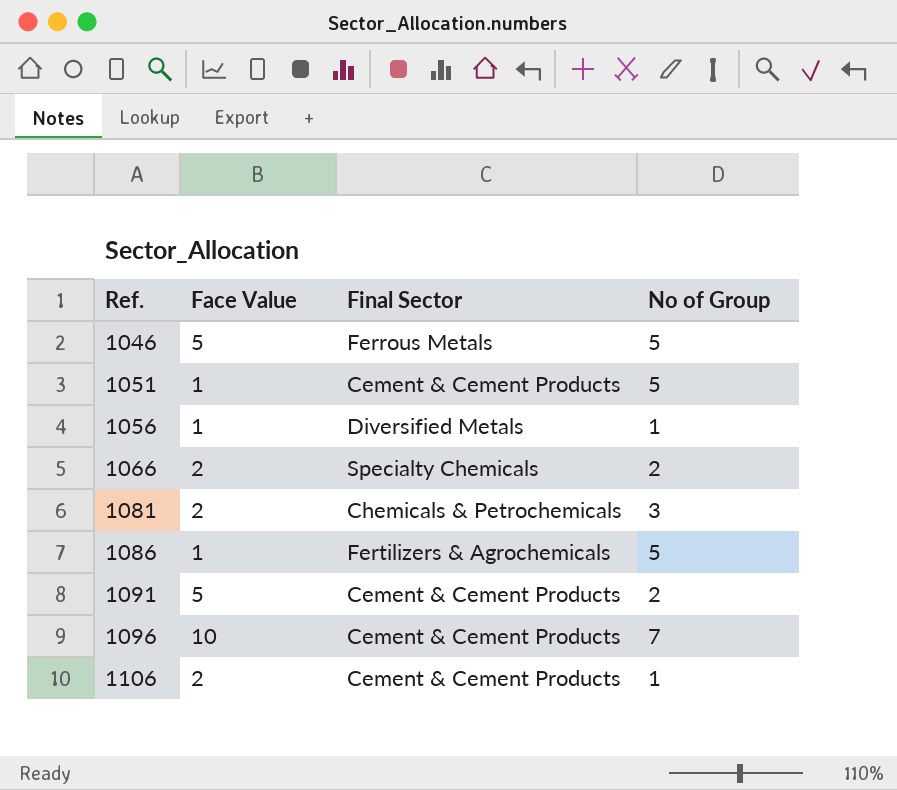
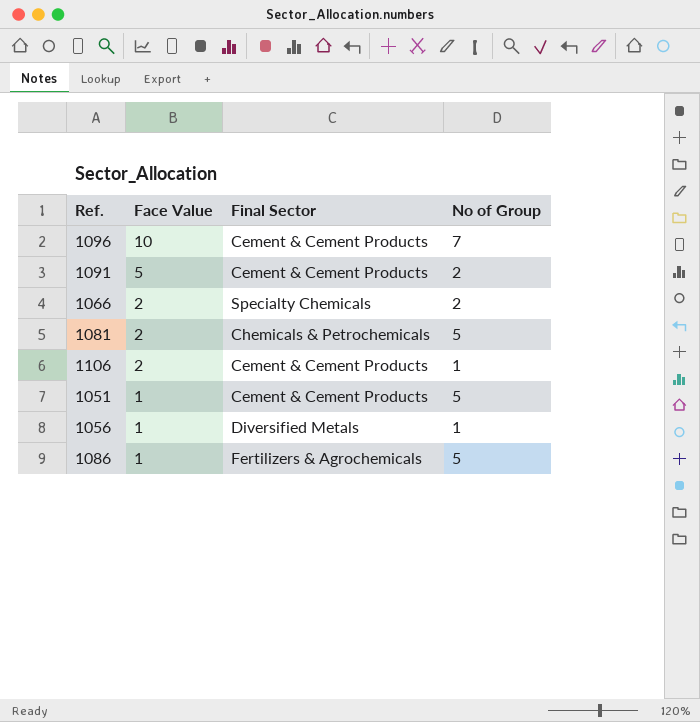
row order: Ref. ascending -> Face Value descending
row 1046: 5 | Ferrous Metals | 5 -> none
1081 | No of Group: 3 -> 5

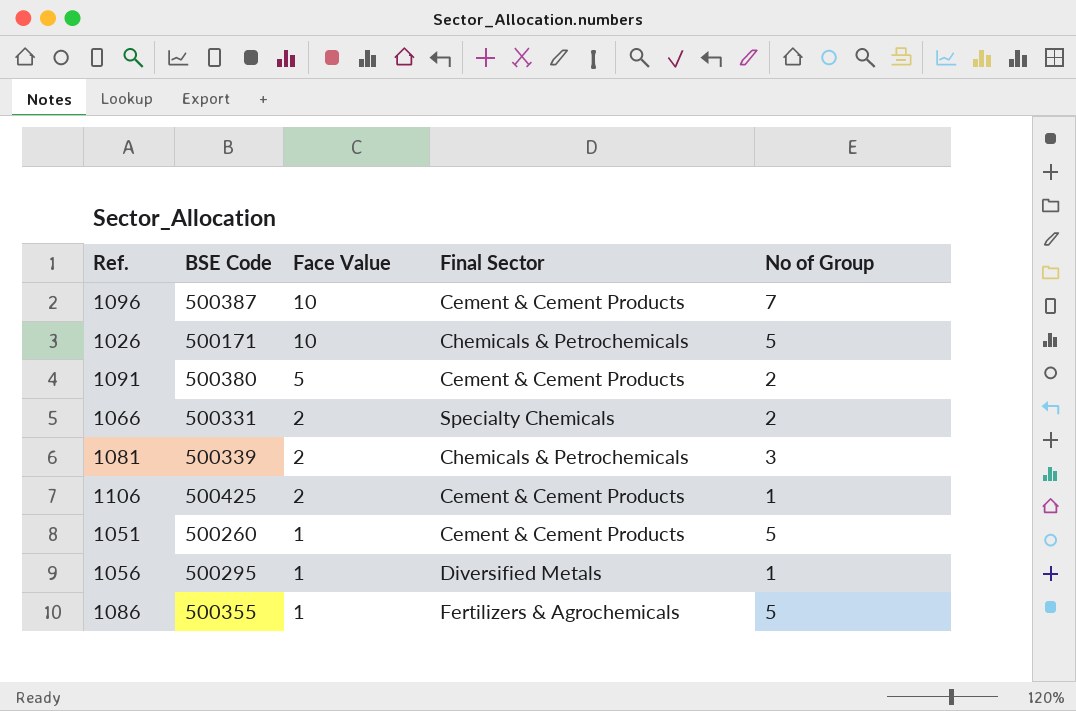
column BSE Code | position: none -> 2
row 1026: none -> 500171 | 10 | Chemicals & Petrochemicals | 5
1081 | No of Group: 5 -> 3

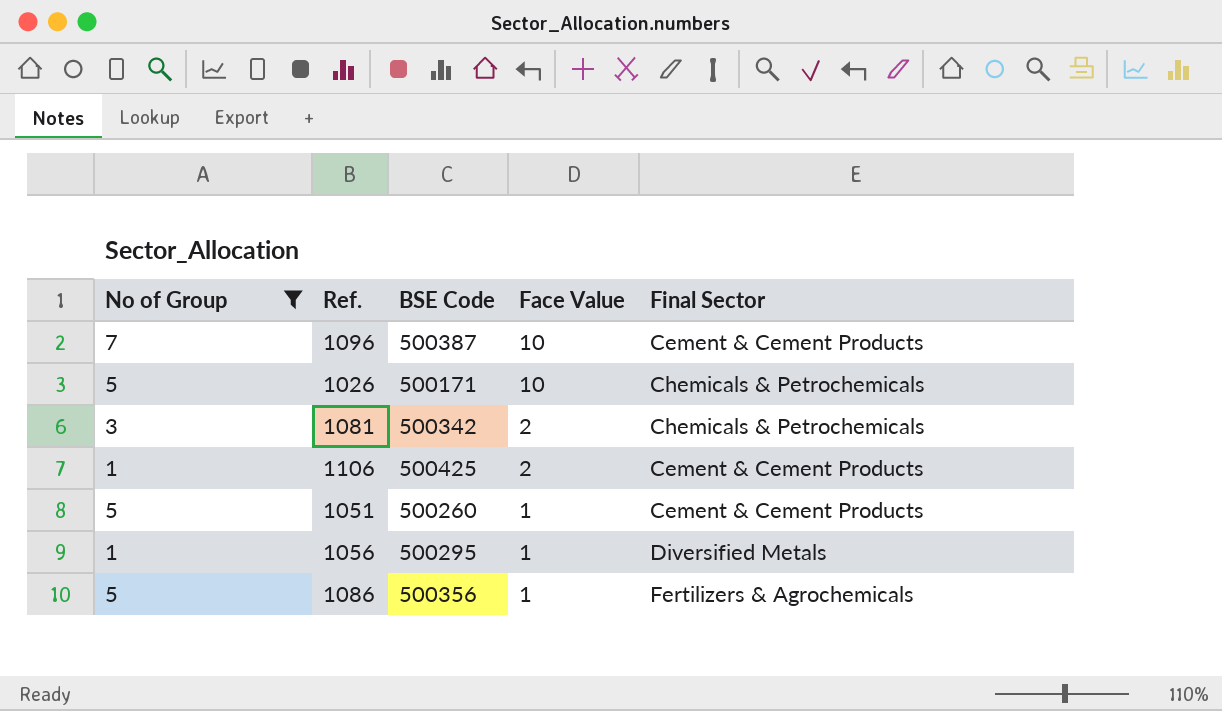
filter: none -> No of Group != 2
column No of Group | position: 5 -> 1
1081 | BSE Code: 500339 -> 500342
1086 | BSE Code: 500355 -> 500356

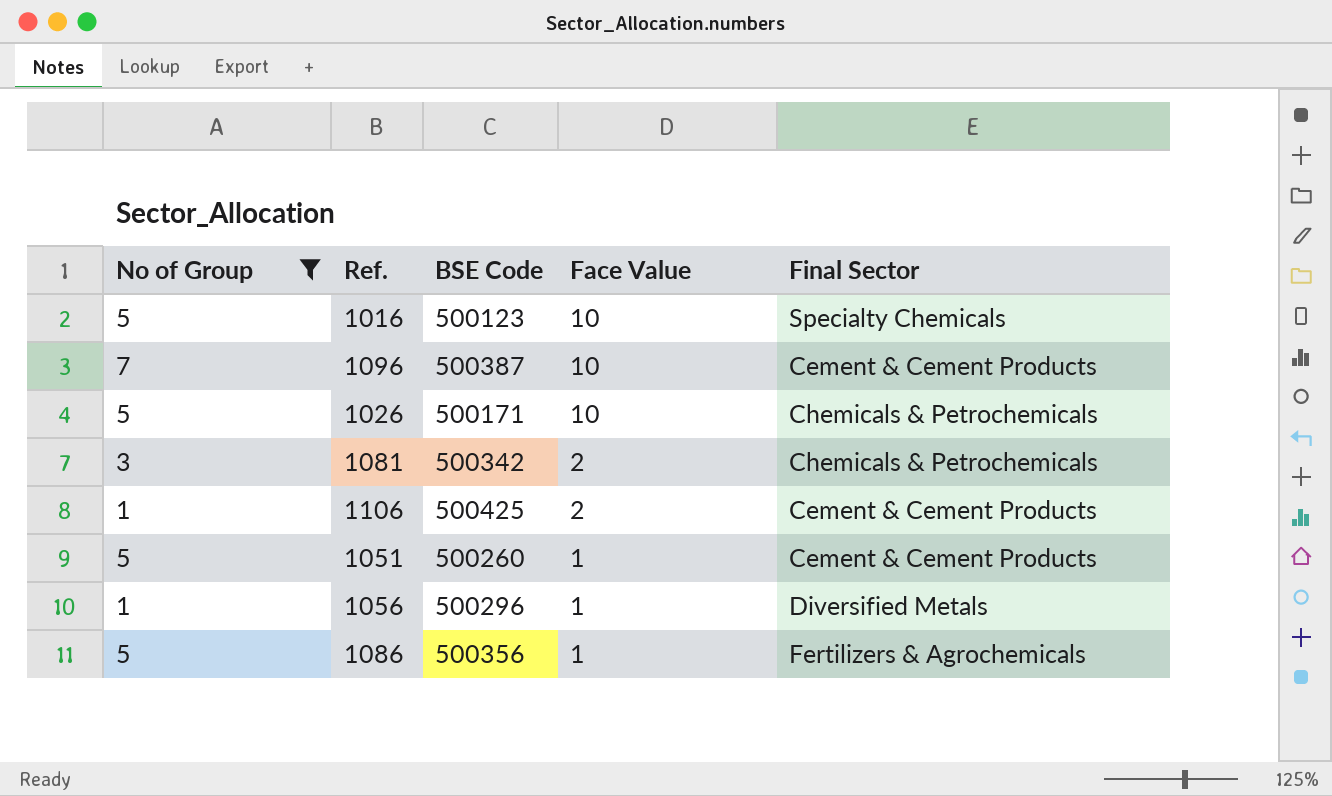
row 1016: none -> 5 | 500123 | 10 | Specialty Chemicals
1056 | BSE Code: 500295 -> 500296

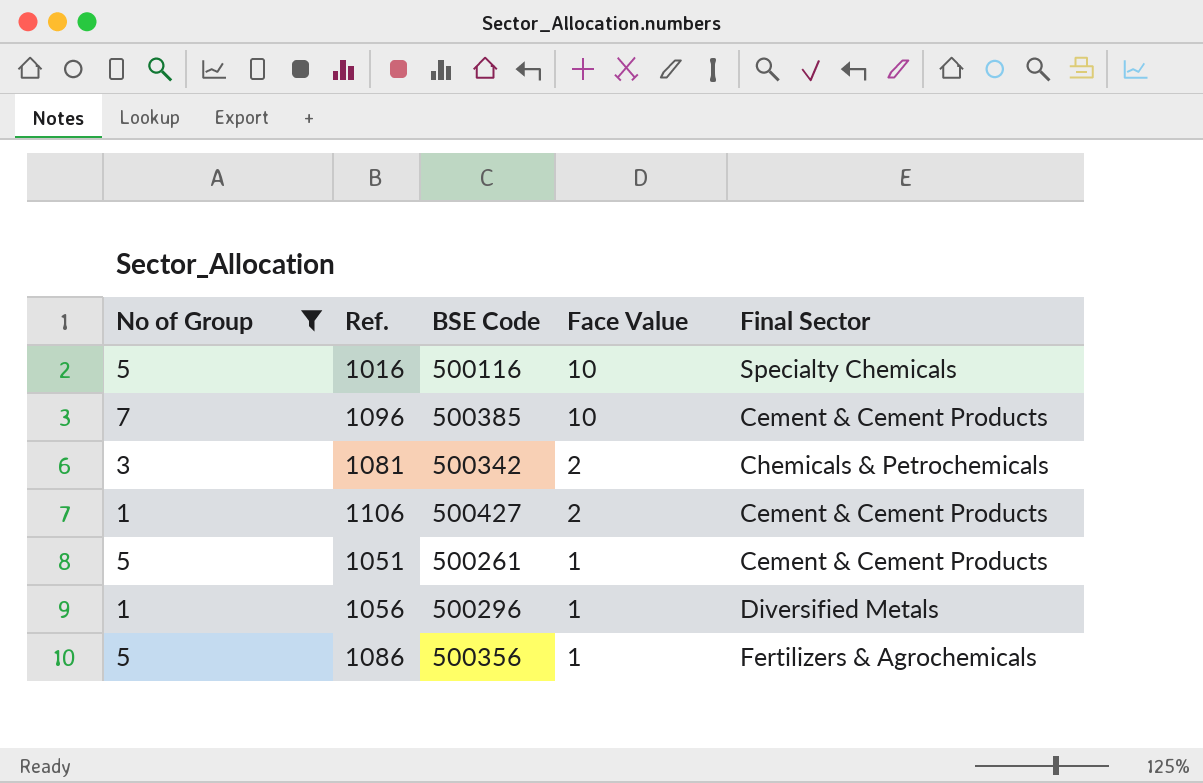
row 1026: 5 | 500171 | 10 | Chemicals & Petrochemicals -> none
1016 | BSE Code: 500123 -> 500116
1096 | BSE Code: 500387 -> 500385
1106 | BSE Code: 500425 -> 500427
1051 | BSE Code: 500260 -> 500261

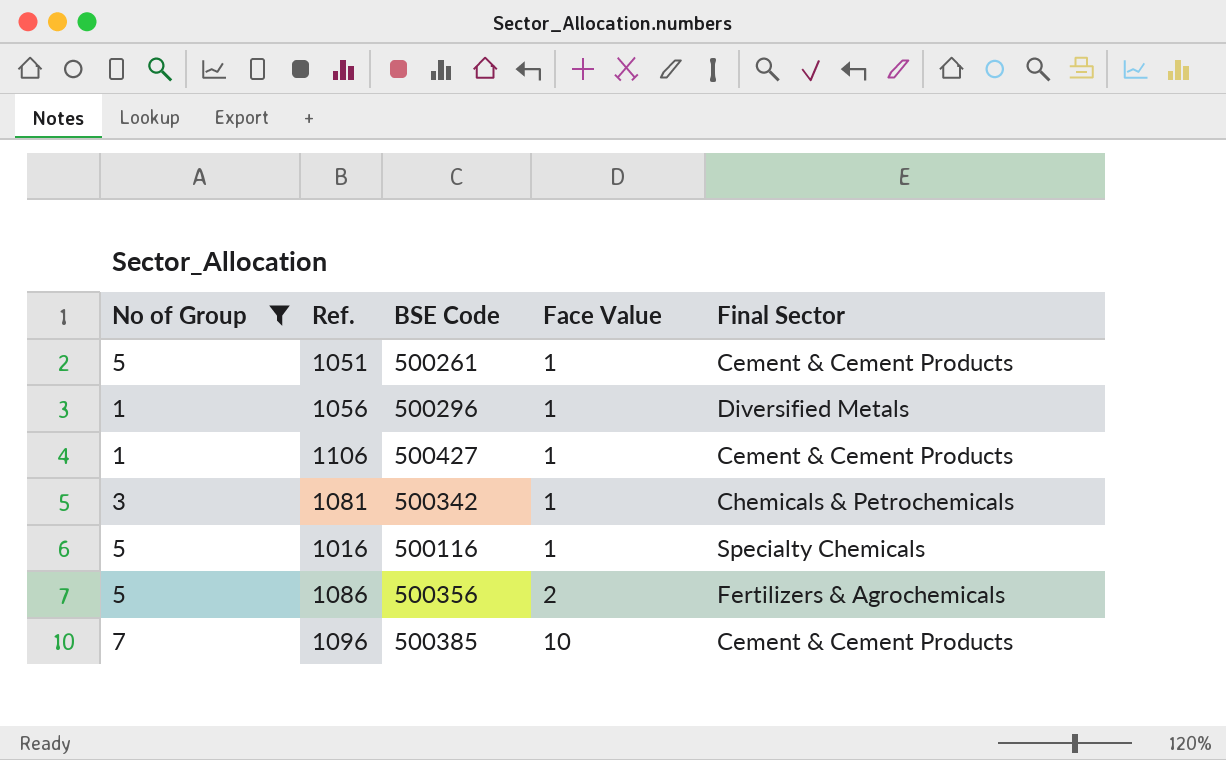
row order: Face Value descending -> Face Value ascending
1106 | Face Value: 2 -> 1
1081 | Face Value: 2 -> 1
1016 | Face Value: 10 -> 1
1086 | Face Value: 1 -> 2

